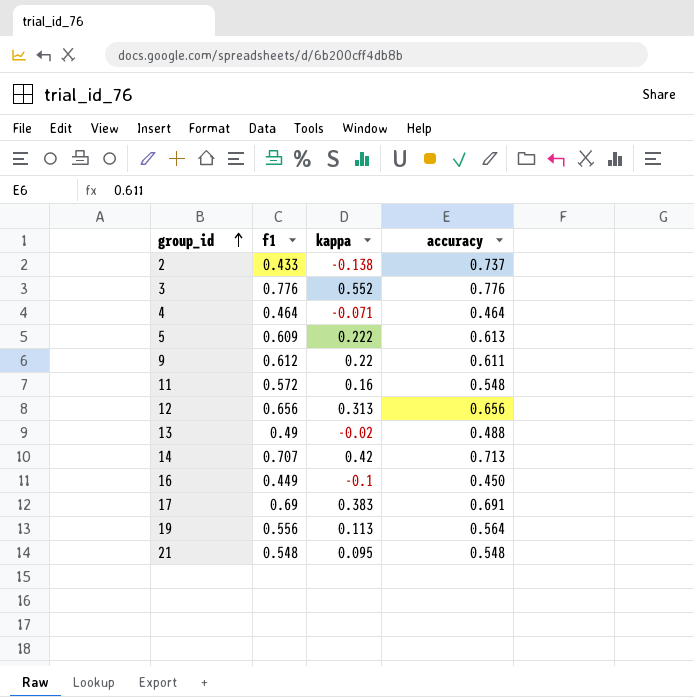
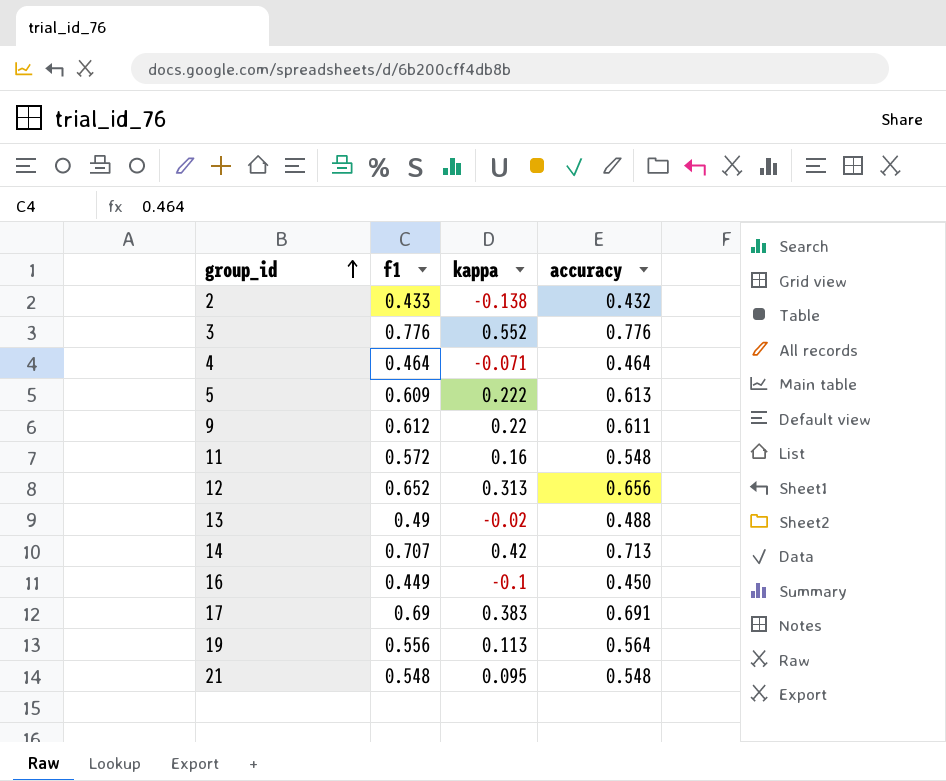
2 | accuracy: 0.737 -> 0.432
12 | f1: 0.656 -> 0.652

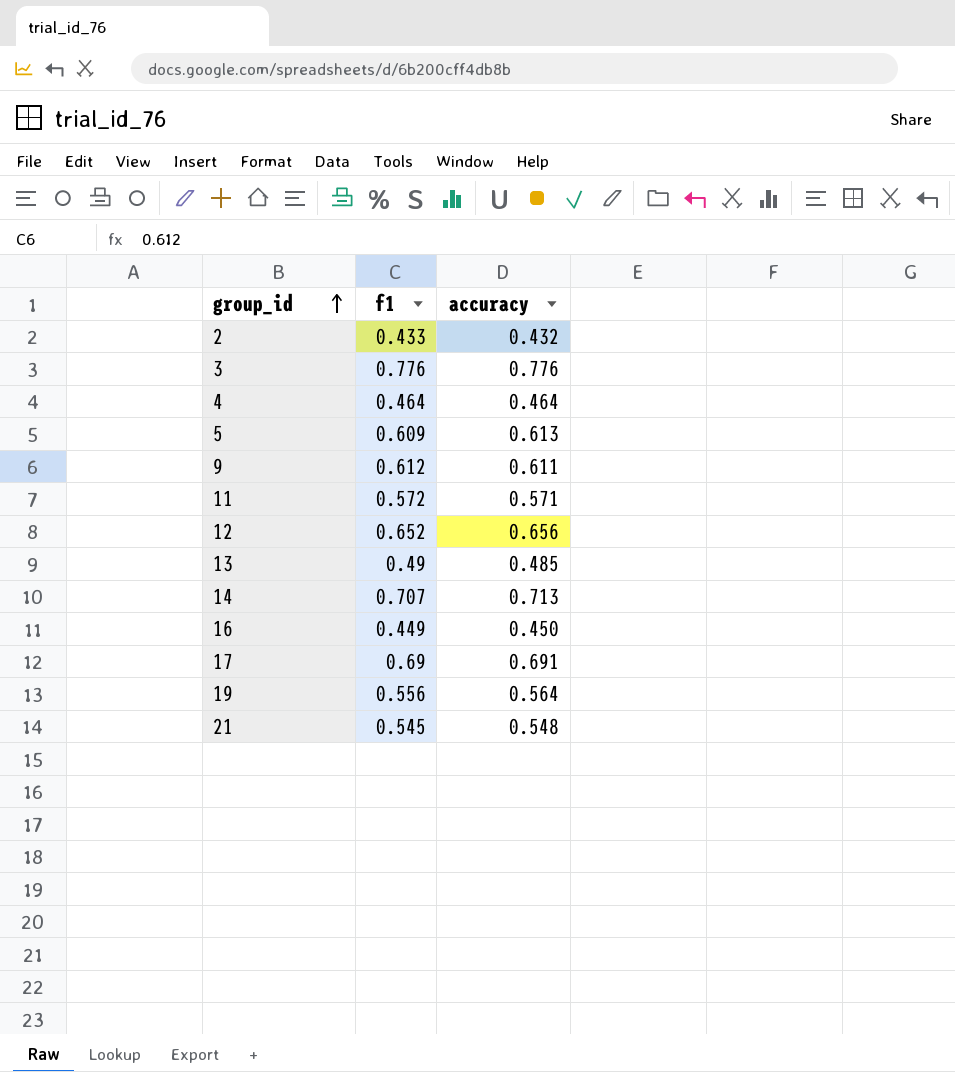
column kappa | position: 3 -> none
11 | accuracy: 0.548 -> 0.571
13 | accuracy: 0.488 -> 0.485
21 | f1: 0.548 -> 0.545

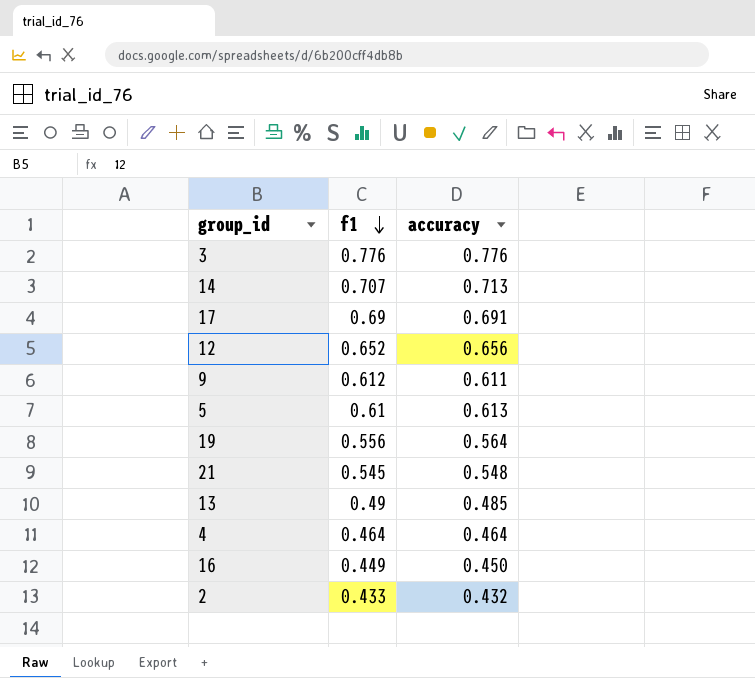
row order: group_id ascending -> f1 descending
row 11: 0.572 | 0.571 -> none
5 | f1: 0.609 -> 0.61

